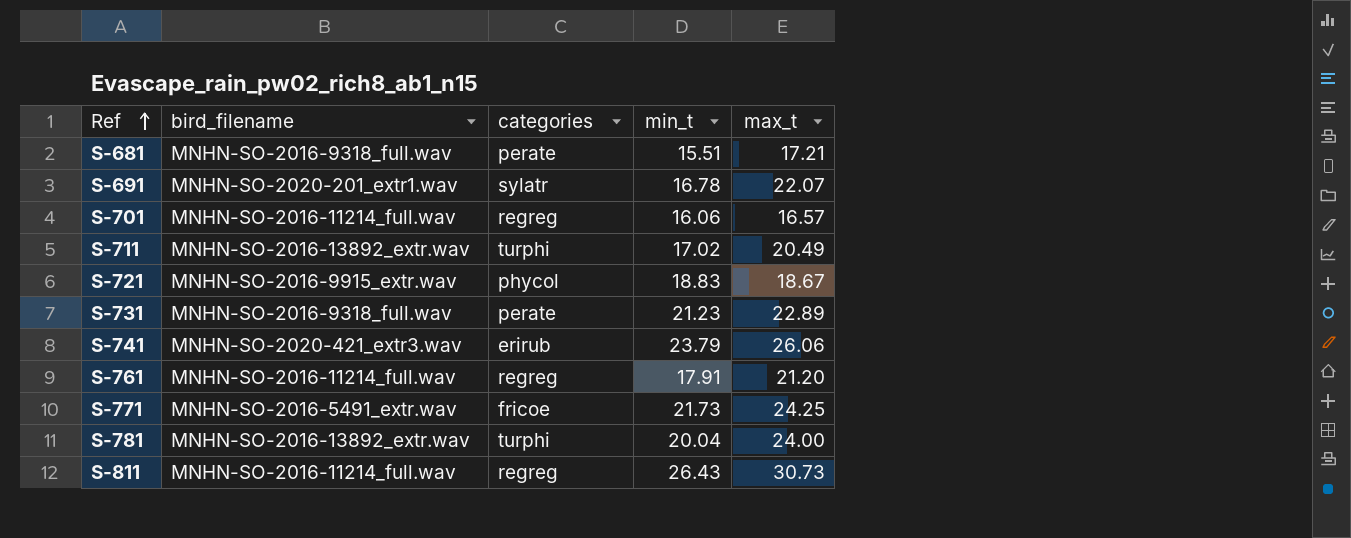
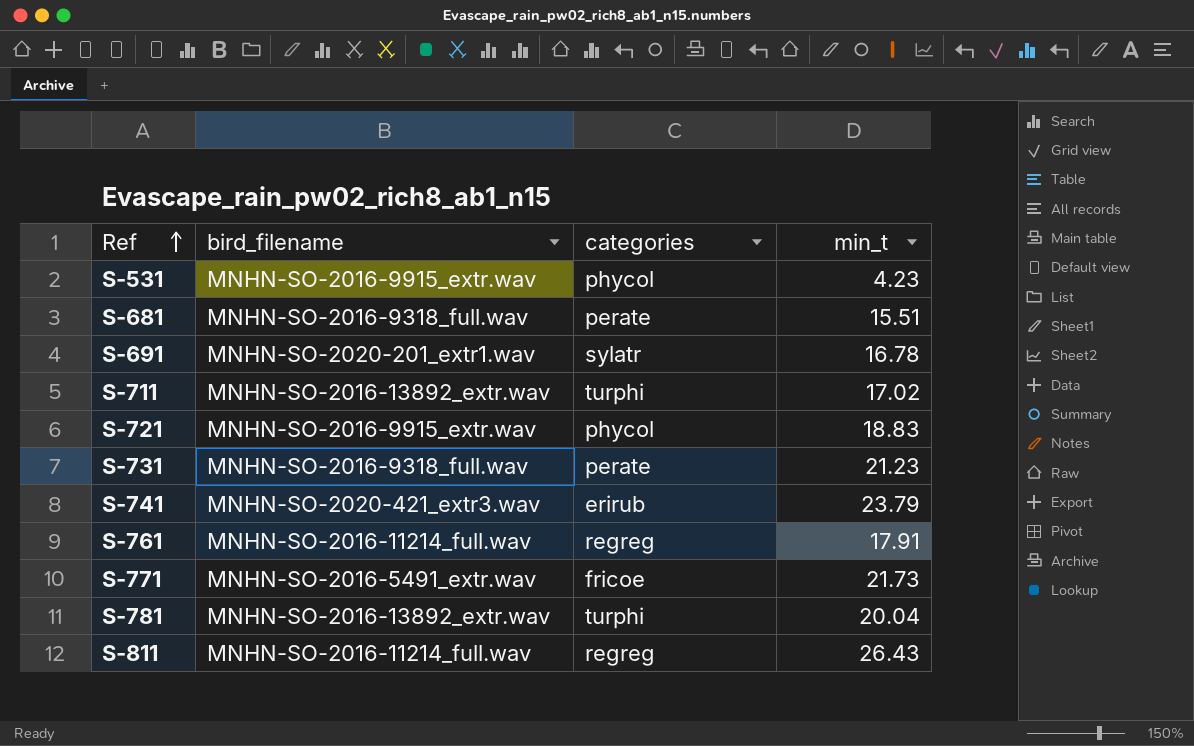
column max_t | position: 5 -> none
row S-701: MNHN-SO-2016-11214_full.wav | regreg | 16.06 | 16.57 -> none
row S-531: none -> MNHN-SO-2016-9915_extr.wav | phycol | 4.23

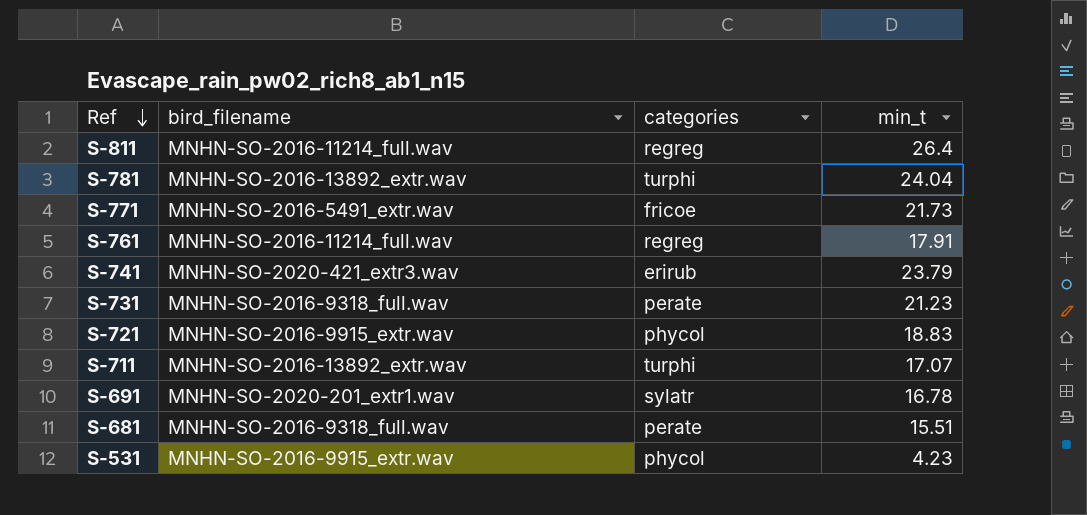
row order: Ref ascending -> Ref descending
S-811 | min_t: 26.43 -> 26.4
S-781 | min_t: 20.04 -> 24.04
S-711 | min_t: 17.02 -> 17.07

